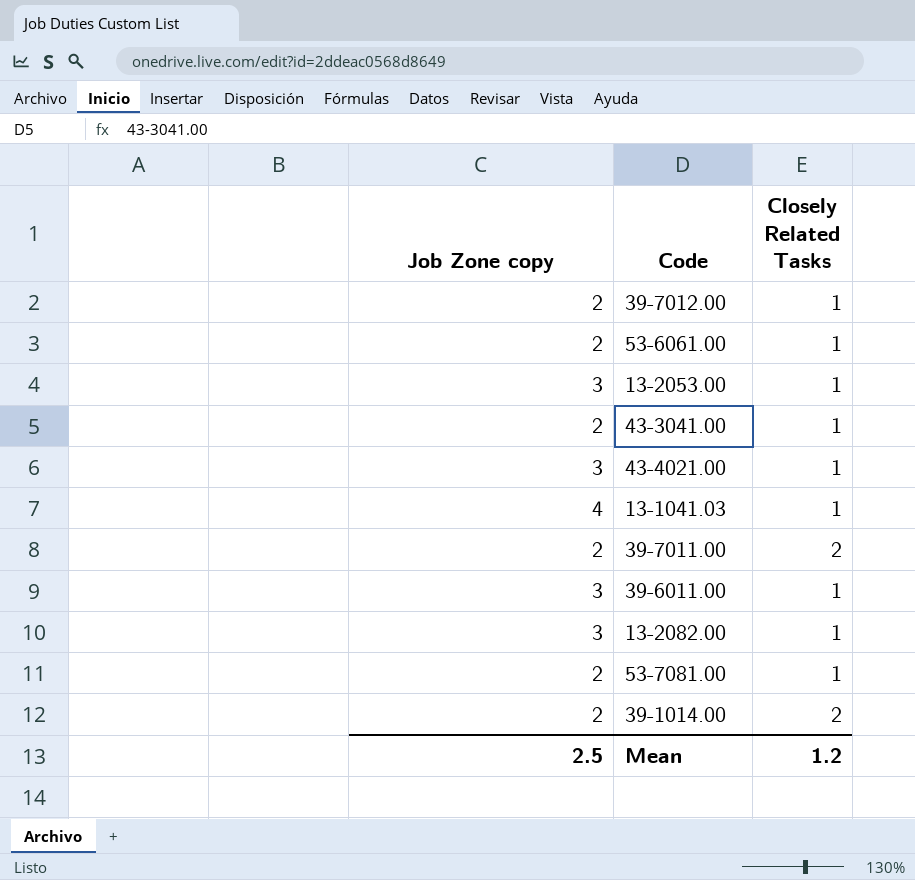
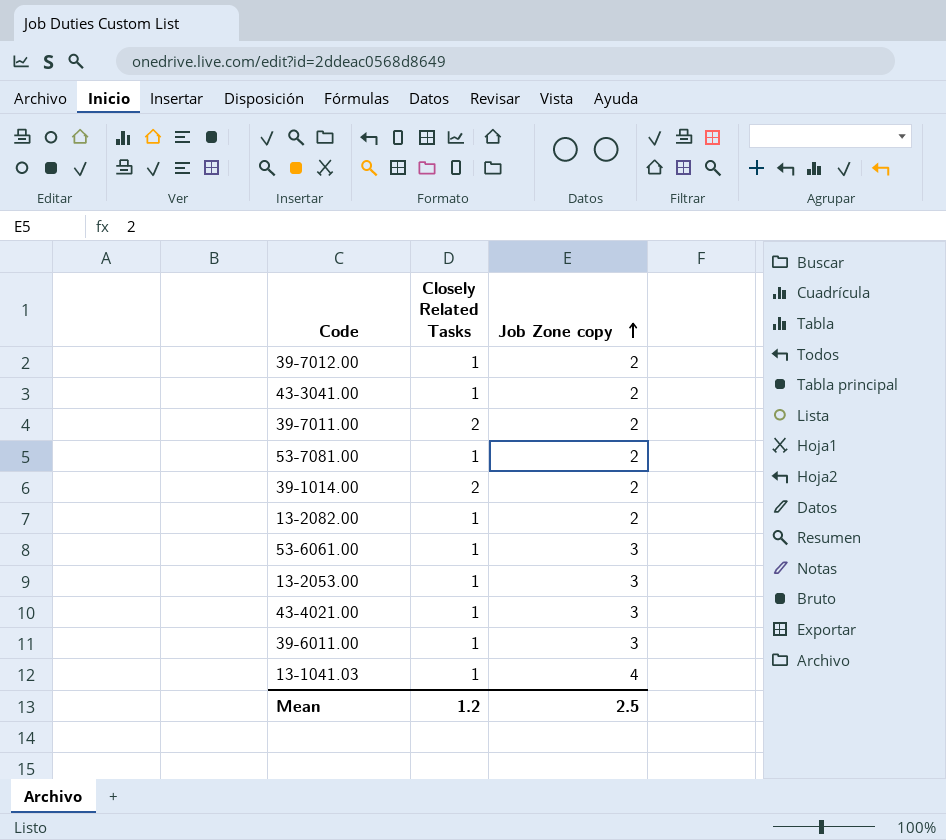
row order: none -> Job Zone copy ascending
column Job Zone copy | position: 1 -> 3
13-2082.00 | Job Zone copy: 3 -> 2
53-6061.00 | Job Zone copy: 2 -> 3

